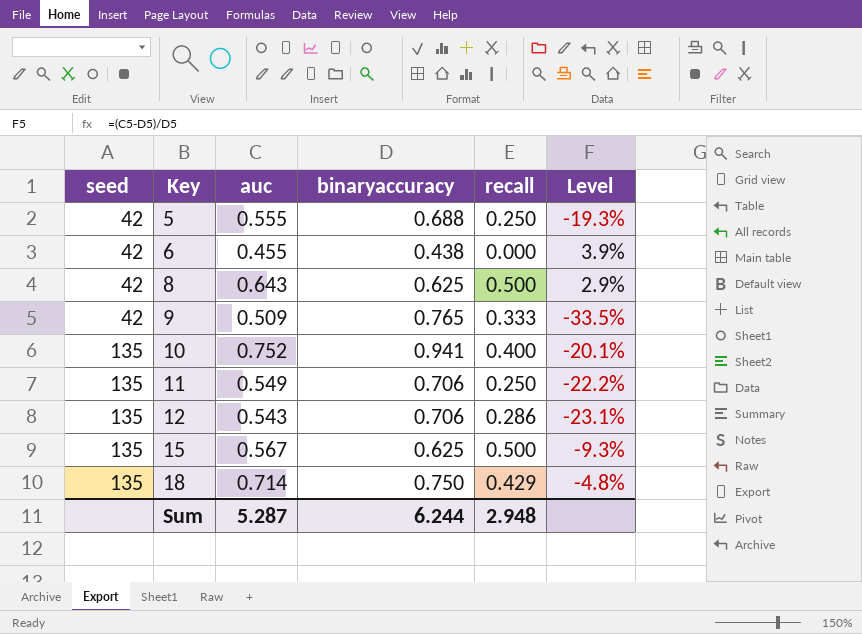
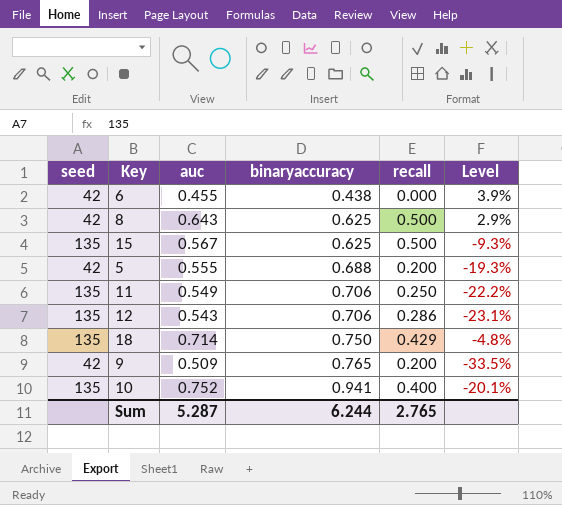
row order: seed ascending -> binaryaccuracy ascending
5 | recall: 0.250 -> 0.200
9 | recall: 0.333 -> 0.200
Sum | recall: 2.948 -> 2.765

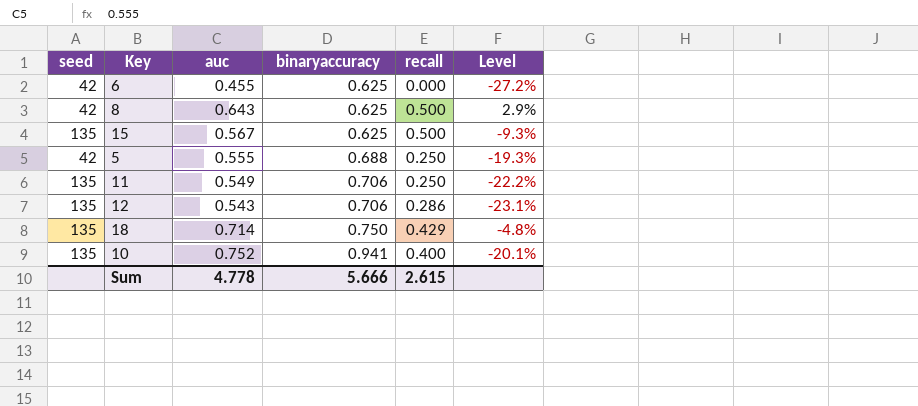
row 9: 42 | 0.509 | 0.765 | 0.200 | -33.5% -> none
6 | binaryaccuracy: 0.438 -> 0.625
6 | Level: 3.9% -> -27.2%
5 | recall: 0.200 -> 0.250
Sum | auc: 5.287 -> 4.778
Sum | binaryaccuracy: 6.244 -> 5.666
Sum | recall: 2.765 -> 2.615

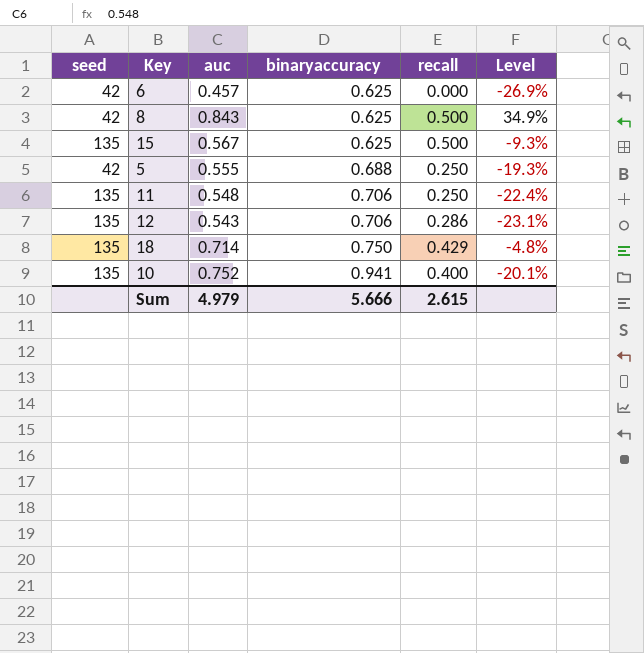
6 | auc: 0.455 -> 0.457
6 | Level: -27.2% -> -26.9%
8 | auc: 0.643 -> 0.843
8 | Level: 2.9% -> 34.9%
11 | auc: 0.549 -> 0.548
11 | Level: -22.2% -> -22.4%
Sum | auc: 4.778 -> 4.979

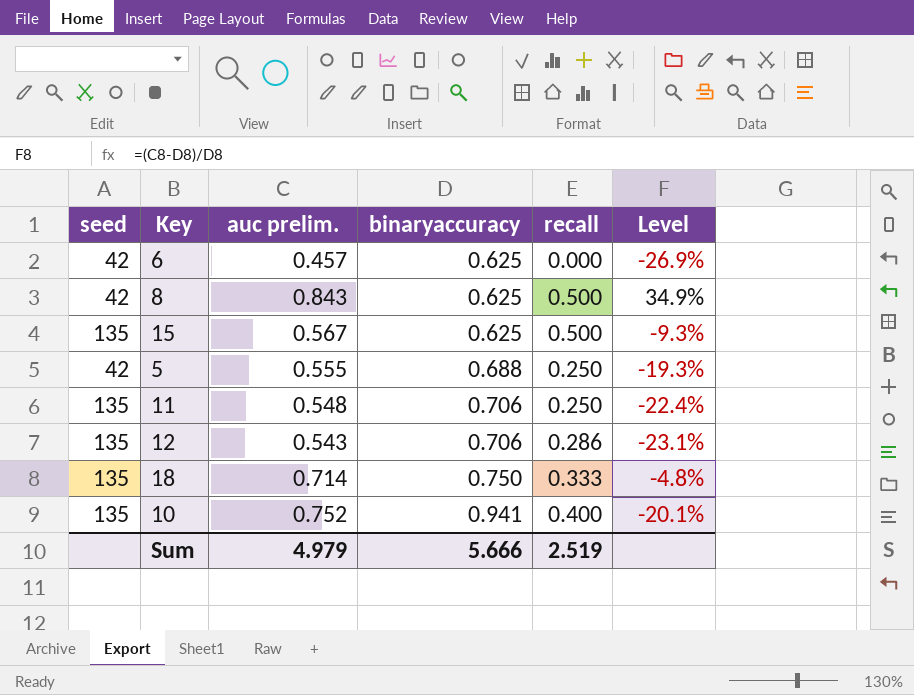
column name: auc -> auc prelim.
18 | recall: 0.429 -> 0.333
Sum | recall: 2.615 -> 2.519

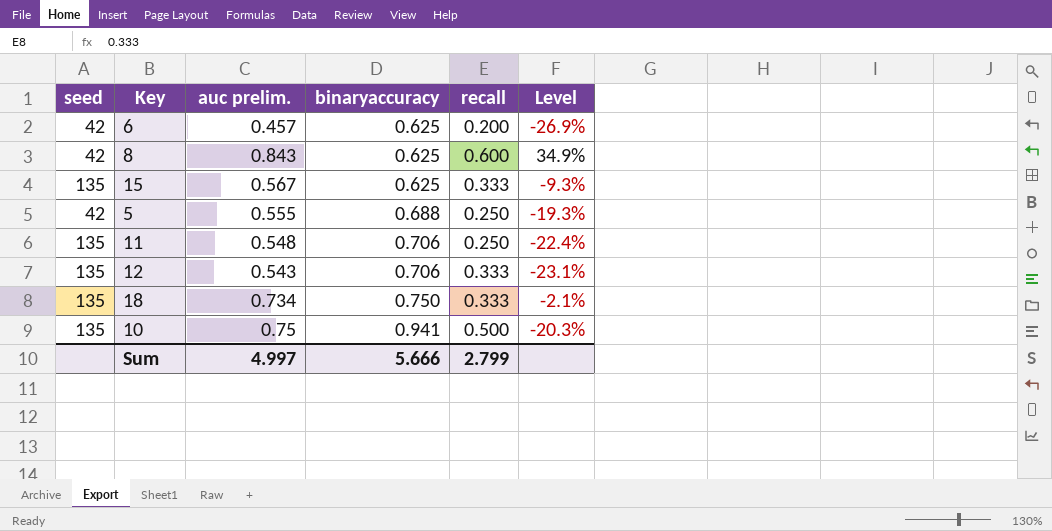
6 | recall: 0.000 -> 0.200
8 | recall: 0.500 -> 0.600
15 | recall: 0.500 -> 0.333
12 | recall: 0.286 -> 0.333
18 | auc prelim.: 0.714 -> 0.734
18 | Level: -4.8% -> -2.1%
10 | auc prelim.: 0.752 -> 0.75
10 | recall: 0.400 -> 0.500
10 | Level: -20.1% -> -20.3%
Sum | auc prelim.: 4.979 -> 4.997
Sum | recall: 2.519 -> 2.799

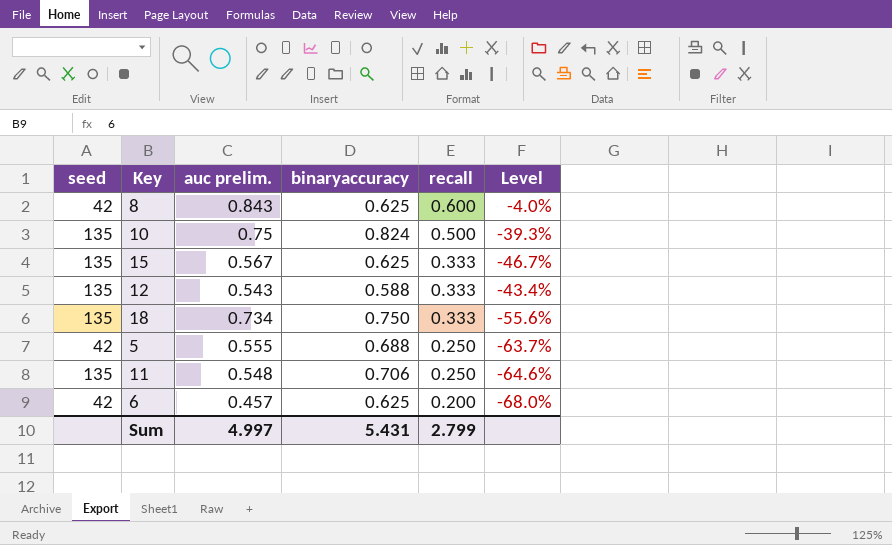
row order: binaryaccuracy ascending -> recall descending
column Level | formula: ([auc prelim.] - [binaryaccuracy]) / [binaryaccuracy] -> ([recall] - [binaryaccuracy]) / [binaryaccuracy]
10 | binaryaccuracy: 0.941 -> 0.824
12 | binaryaccuracy: 0.706 -> 0.588
Sum | binaryaccuracy: 5.666 -> 5.431

